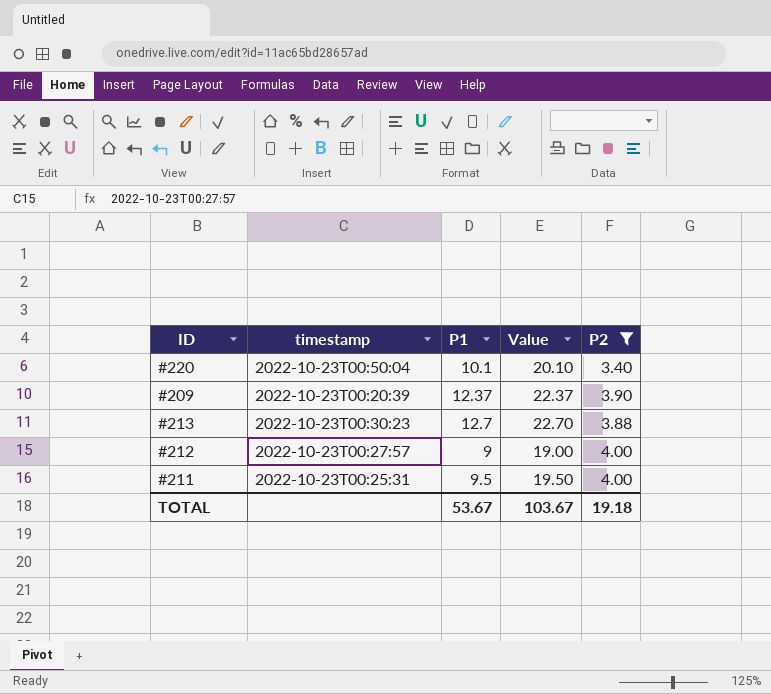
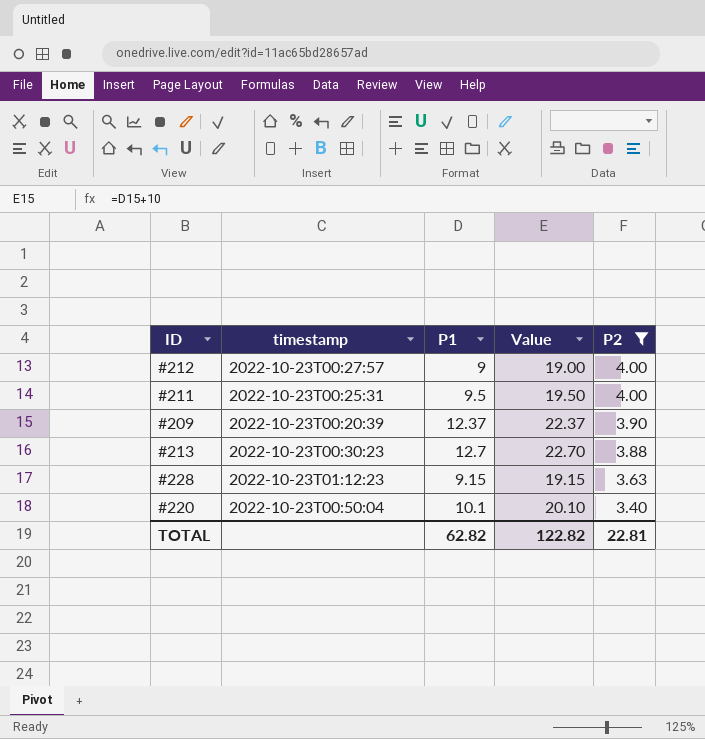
row order: none -> P2 descending
row #228: none -> 2022-10-23T01:12:23 | 9.15 | 19.15 | 3.63
TOTAL | P1: 53.67 -> 62.82
TOTAL | Value: 103.67 -> 122.82
TOTAL | P2: 19.18 -> 22.81

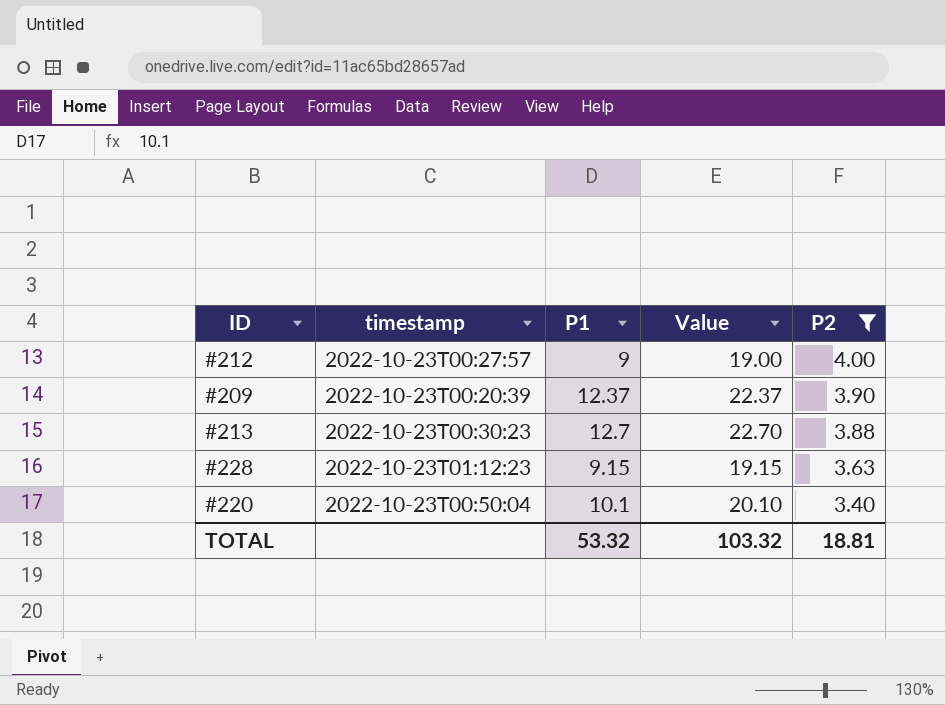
row #211: 2022-10-23T00:25:31 | 9.5 | 19.50 | 4.00 -> none
TOTAL | P1: 62.82 -> 53.32
TOTAL | Value: 122.82 -> 103.32
TOTAL | P2: 22.81 -> 18.81

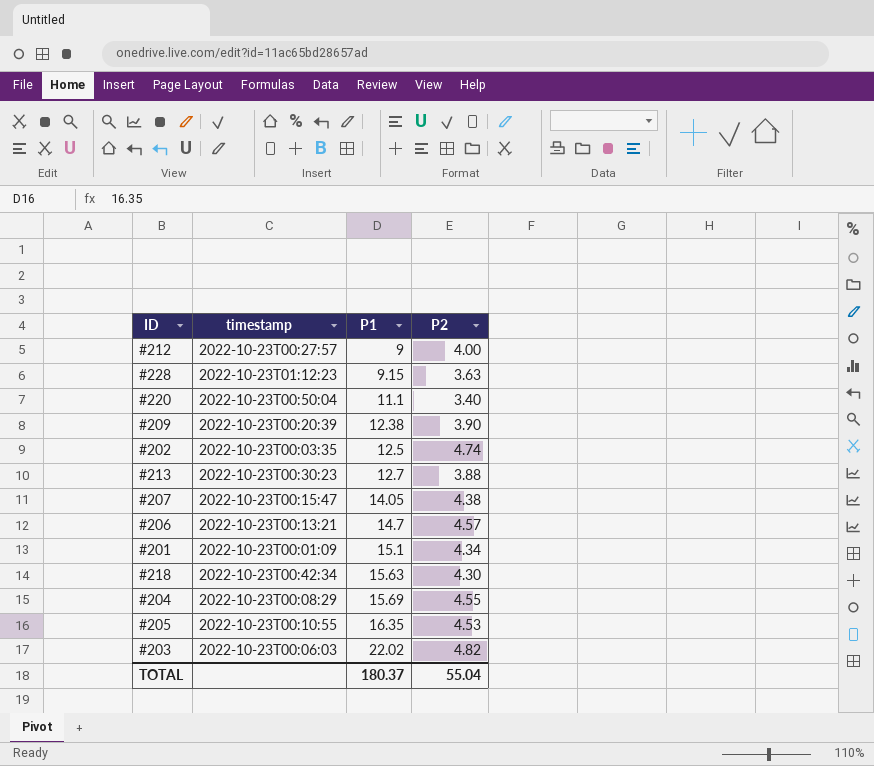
filter: P2 <= 4.00 -> none
row order: P2 descending -> P1 ascending
column Value | formula: [P1] + 10 -> none
#220 | P1: 10.1 -> 11.1
#209 | P1: 12.37 -> 12.38
TOTAL | P1: 53.32 -> 180.37
TOTAL | P2: 18.81 -> 55.04

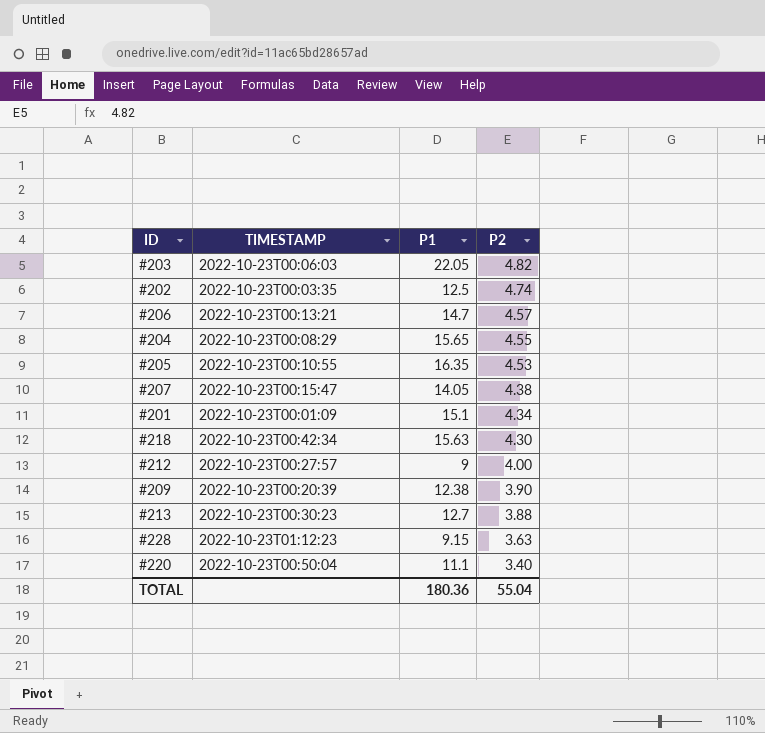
row order: P1 ascending -> P2 descending
column name: timestamp -> TIMESTAMP
#203 | P1: 22.02 -> 22.05
#204 | P1: 15.69 -> 15.65
TOTAL | P1: 180.37 -> 180.36

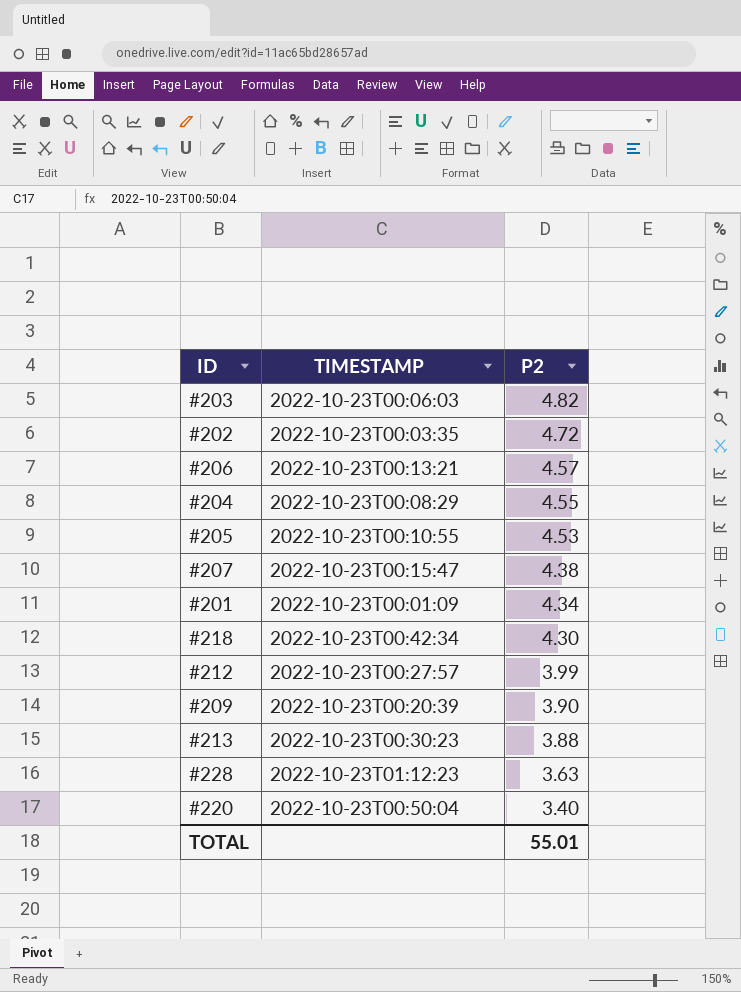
column P1 | position: 3 -> none
#202 | P2: 4.74 -> 4.72
#212 | P2: 4.00 -> 3.99
TOTAL | P2: 55.04 -> 55.01

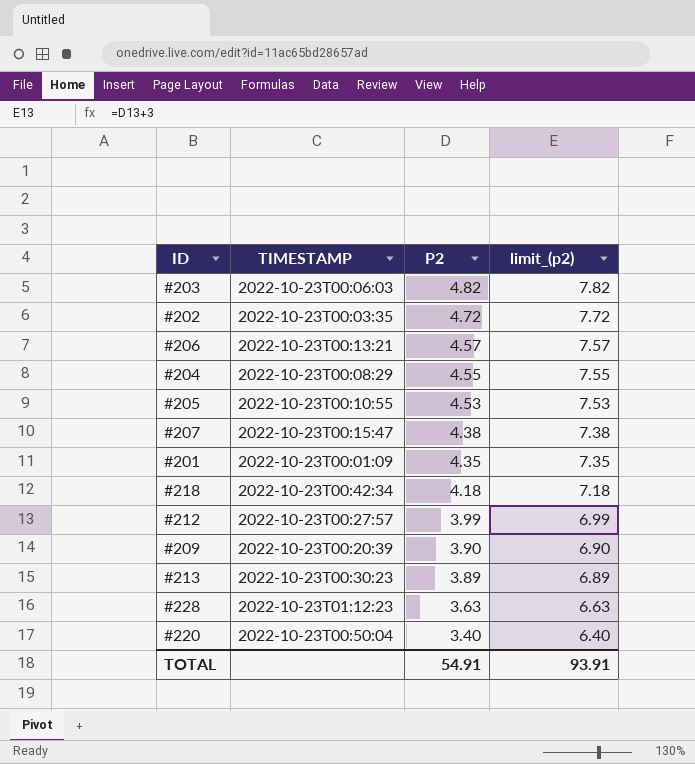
column limit_(p2) | formula: none -> [P2] + 3
#201 | P2: 4.34 -> 4.35
#218 | P2: 4.30 -> 4.18
#213 | P2: 3.88 -> 3.89
TOTAL | P2: 55.01 -> 54.91

